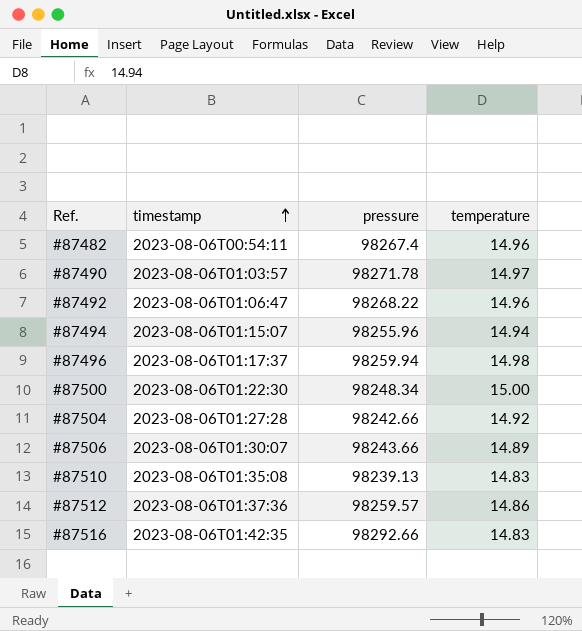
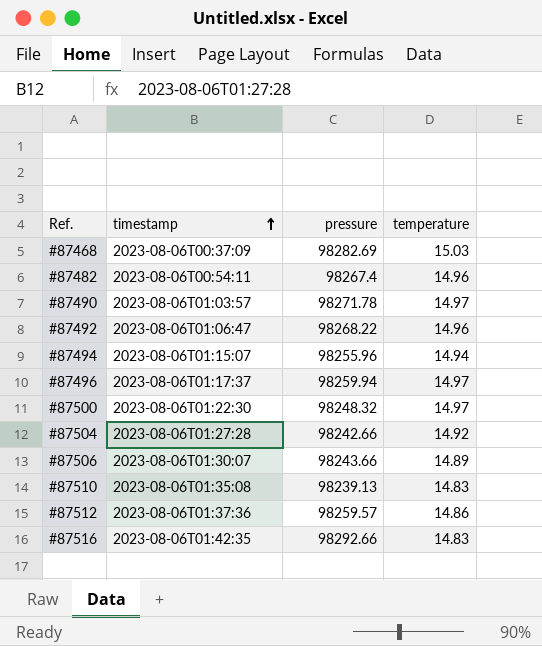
row #87468: none -> 2023-08-06T00:37:09 | 98282.69 | 15.03
#87496 | temperature: 14.98 -> 14.97
#87500 | pressure: 98248.34 -> 98248.32
#87500 | temperature: 15.00 -> 14.97

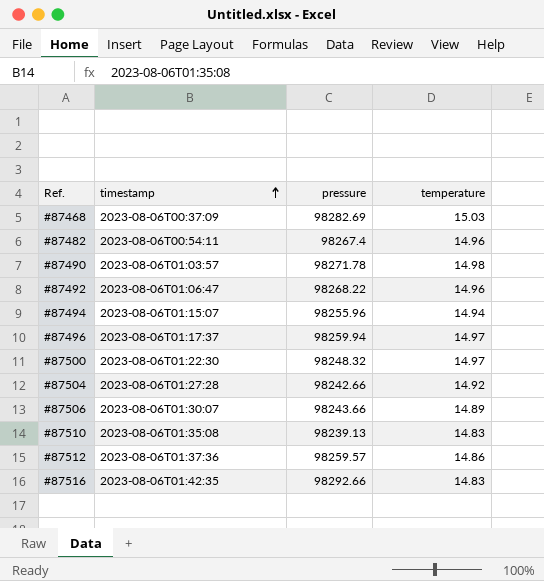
#87490 | temperature: 14.97 -> 14.98

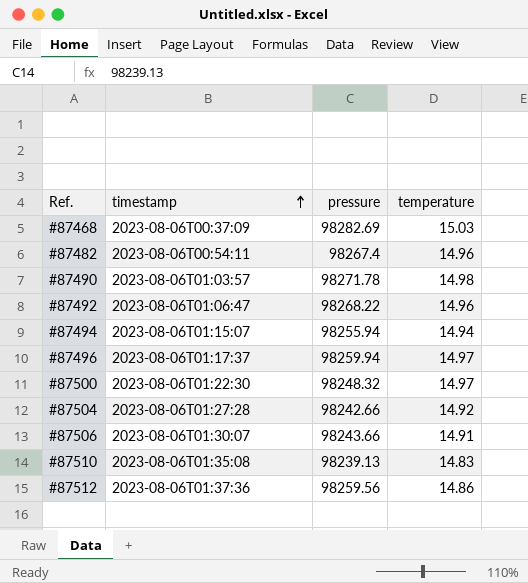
row #87516: 2023-08-06T01:42:35 | 98292.66 | 14.83 -> none
#87494 | pressure: 98255.96 -> 98255.94
#87506 | temperature: 14.89 -> 14.91
#87512 | pressure: 98259.57 -> 98259.56

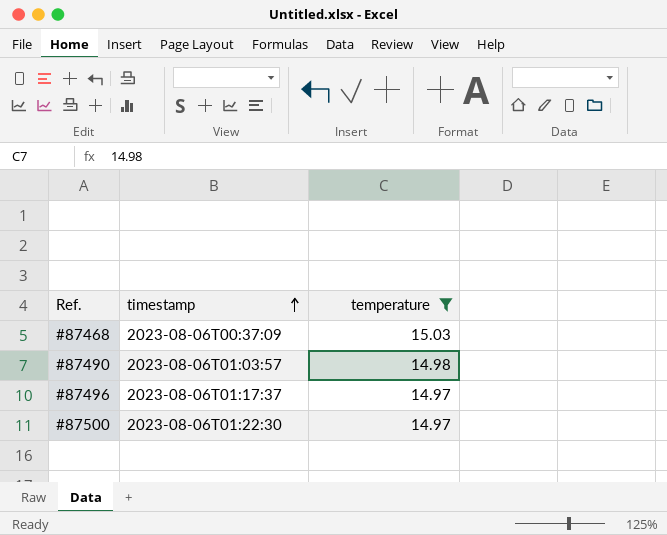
filter: none -> temperature >= 14.97
column pressure | position: 3 -> none

